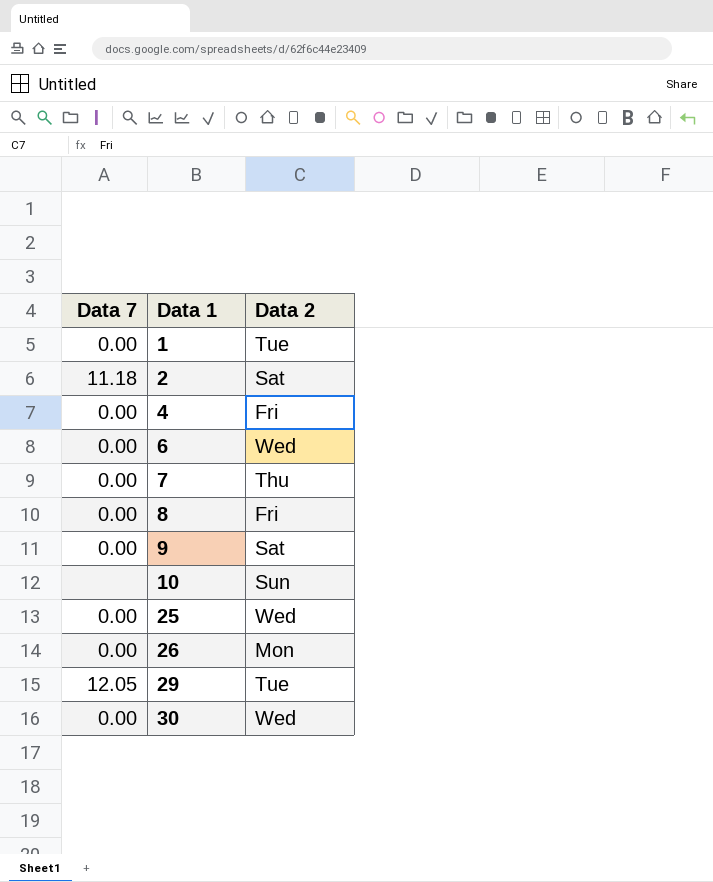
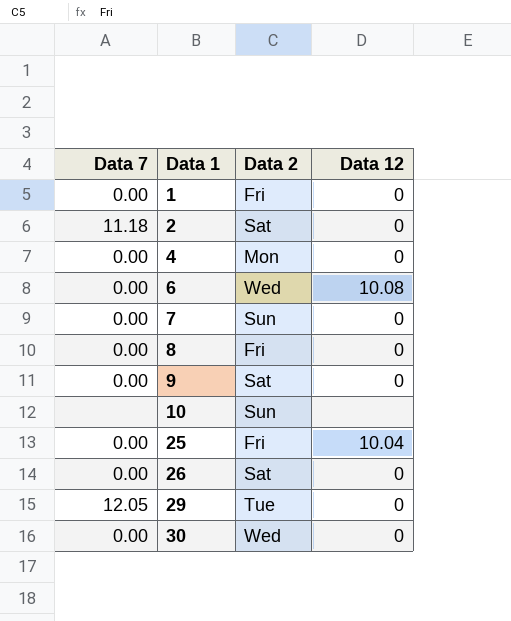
column Data 12 | position: none -> 4
1 | Data 2: Tue -> Fri
4 | Data 2: Fri -> Mon
7 | Data 2: Thu -> Sun
25 | Data 2: Wed -> Fri
26 | Data 2: Mon -> Sat

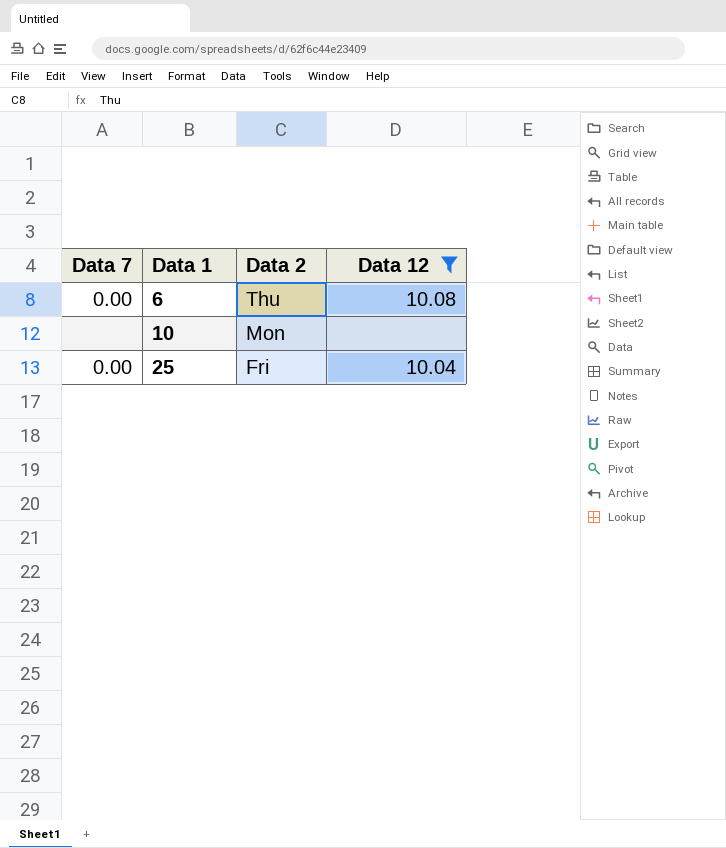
filter: none -> Data 12 != 0
6 | Data 2: Wed -> Thu
10 | Data 2: Sun -> Mon

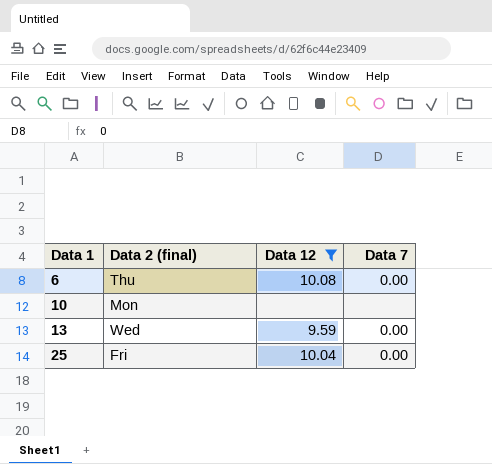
column name: Data 2 -> Data 2 (final)
column Data 7 | position: 1 -> 4
row 13: none -> Wed | 9.59 | 0.00

